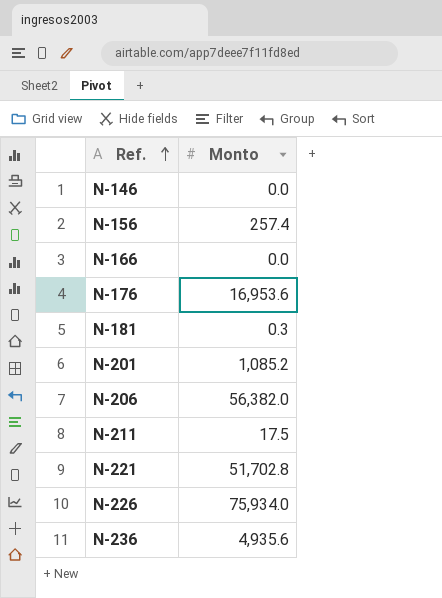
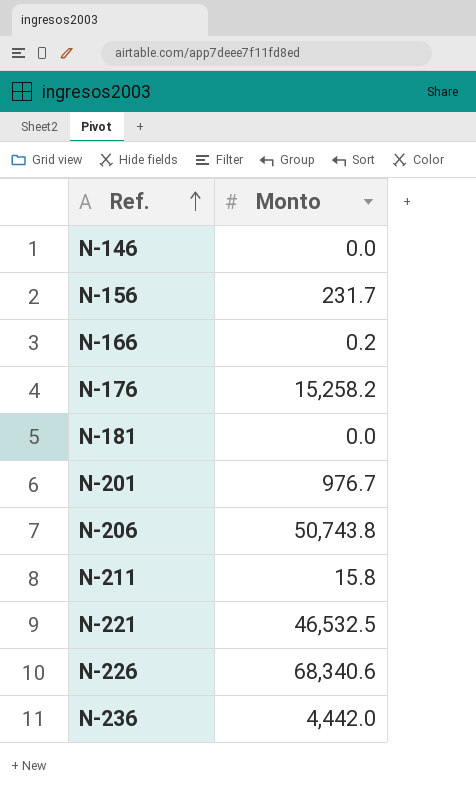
N-156 | Monto: 257.4 -> 231.7
N-166 | Monto: 0.0 -> 0.2
N-176 | Monto: 16,953.6 -> 15,258.2
N-181 | Monto: 0.3 -> 0.0
N-201 | Monto: 1,085.2 -> 976.7
N-206 | Monto: 56,382.0 -> 50,743.8
N-211 | Monto: 17.5 -> 15.8
N-221 | Monto: 51,702.8 -> 46,532.5
N-226 | Monto: 75,934.0 -> 68,340.6
N-236 | Monto: 4,935.6 -> 4,442.0

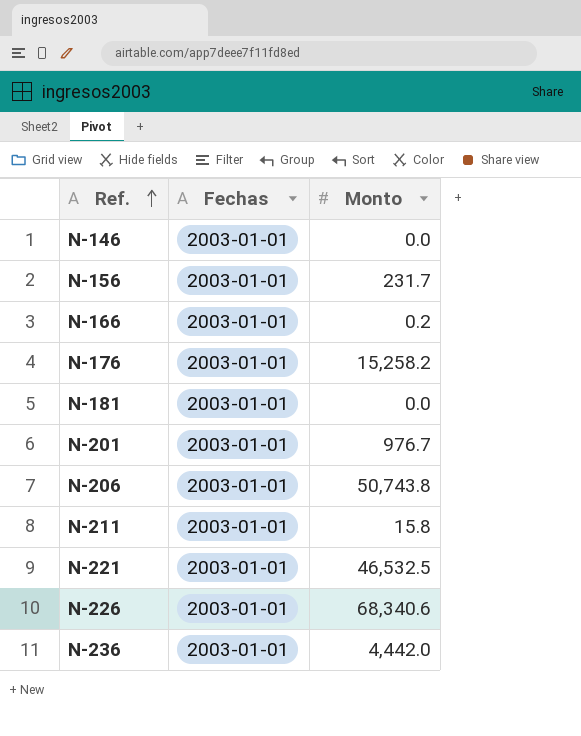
column Fechas | position: none -> 2

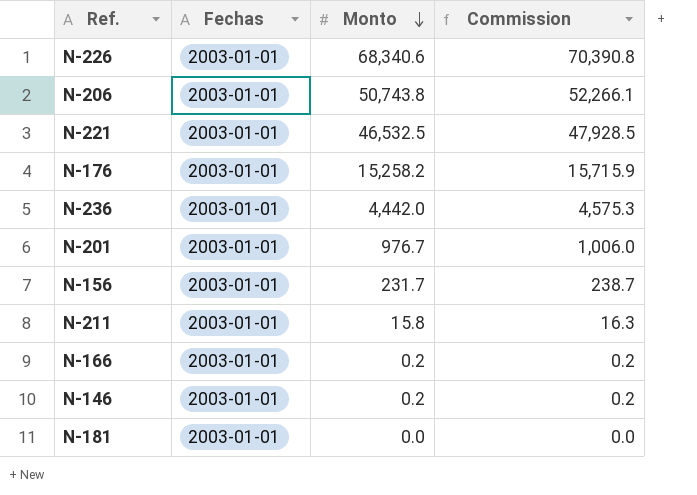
row order: Ref. ascending -> Monto descending
column Commission | formula: none -> [Monto] * 1.03
N-146 | Monto: 0.0 -> 0.2

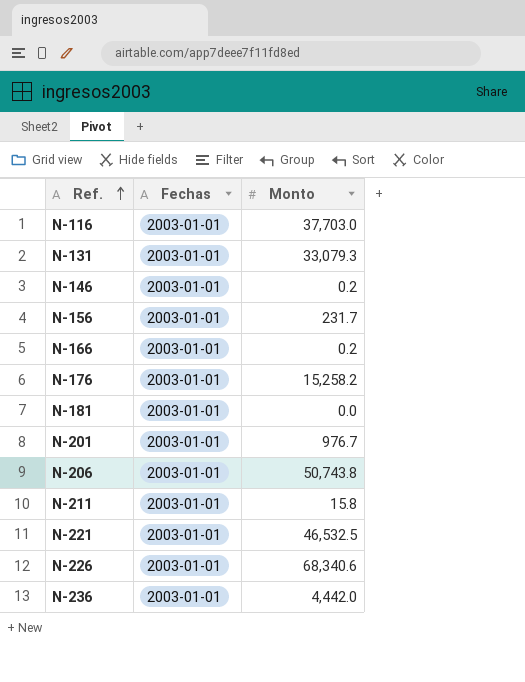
row order: Monto descending -> Ref. ascending
column Commission | formula: [Monto] * 1.03 -> none
row N-116: none -> 2003-01-01 | 37,703.0
row N-131: none -> 2003-01-01 | 33,079.3

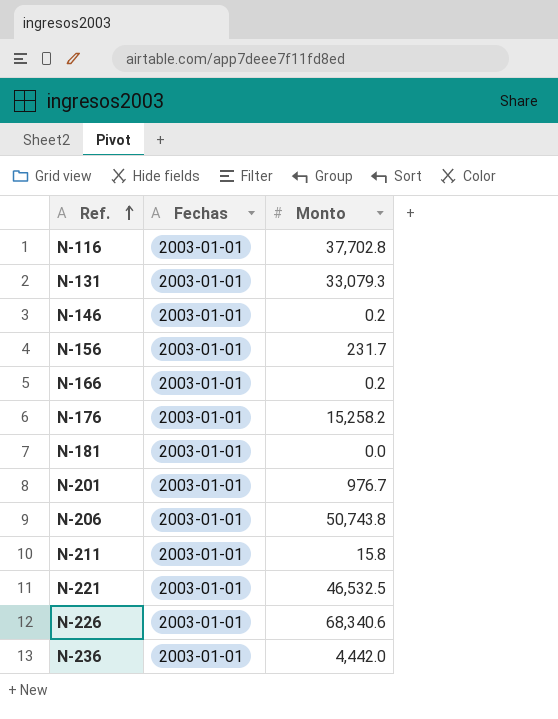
N-116 | Monto: 37,703.0 -> 37,702.8

